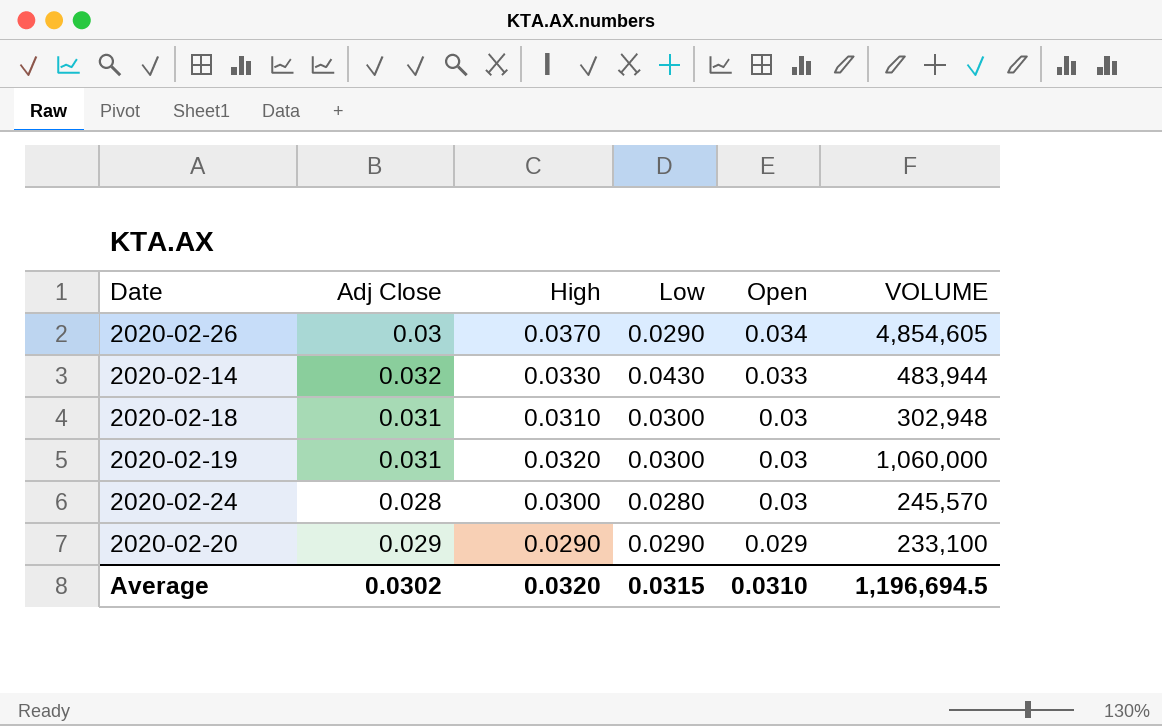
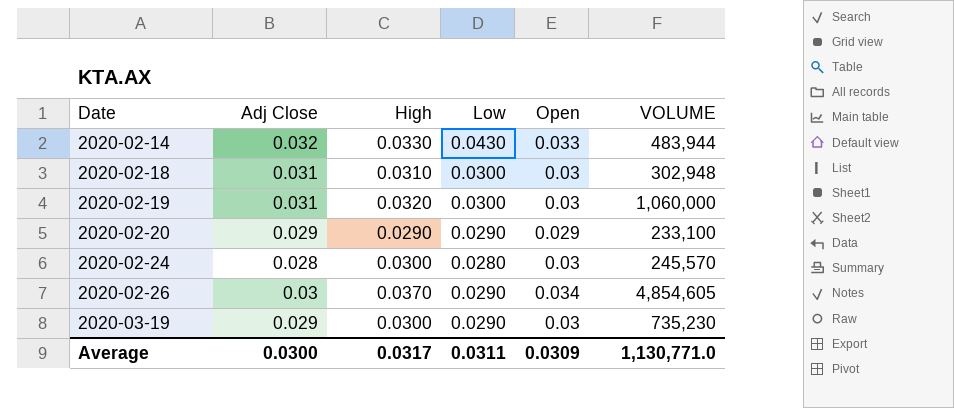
row order: Open descending -> Date ascending
row 2020-03-19: none -> 0.029 | 0.0300 | 0.0290 | 0.03 | 735,230
Average | Adj Close: 0.0302 -> 0.0300
Average | High: 0.0320 -> 0.0317
Average | Low: 0.0315 -> 0.0311
Average | Open: 0.0310 -> 0.0309
Average | VOLUME: 1,196,694.5 -> 1,130,771.0

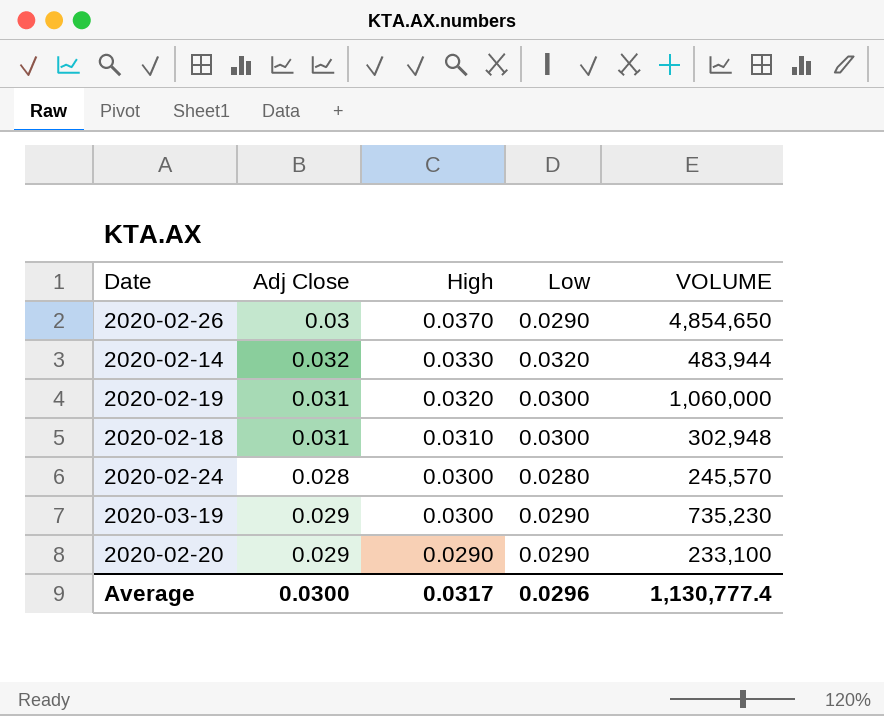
row order: Date ascending -> High descending
column Open | position: 5 -> none
2020-02-26 | VOLUME: 4,854,605 -> 4,854,650
2020-02-14 | Low: 0.0430 -> 0.0320
Average | Low: 0.0311 -> 0.0296
Average | VOLUME: 1,130,771.0 -> 1,130,777.4

